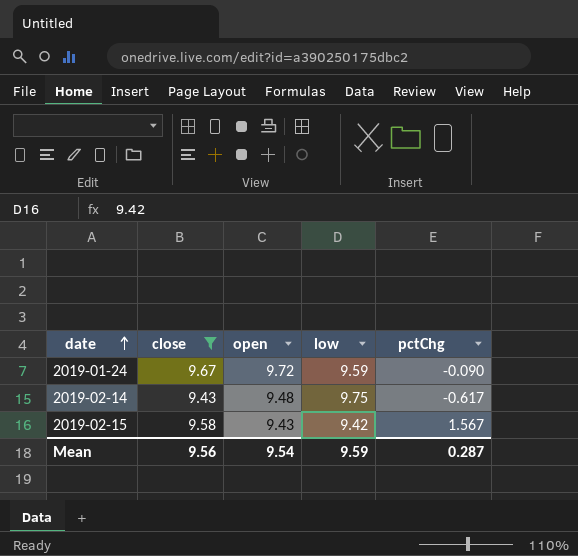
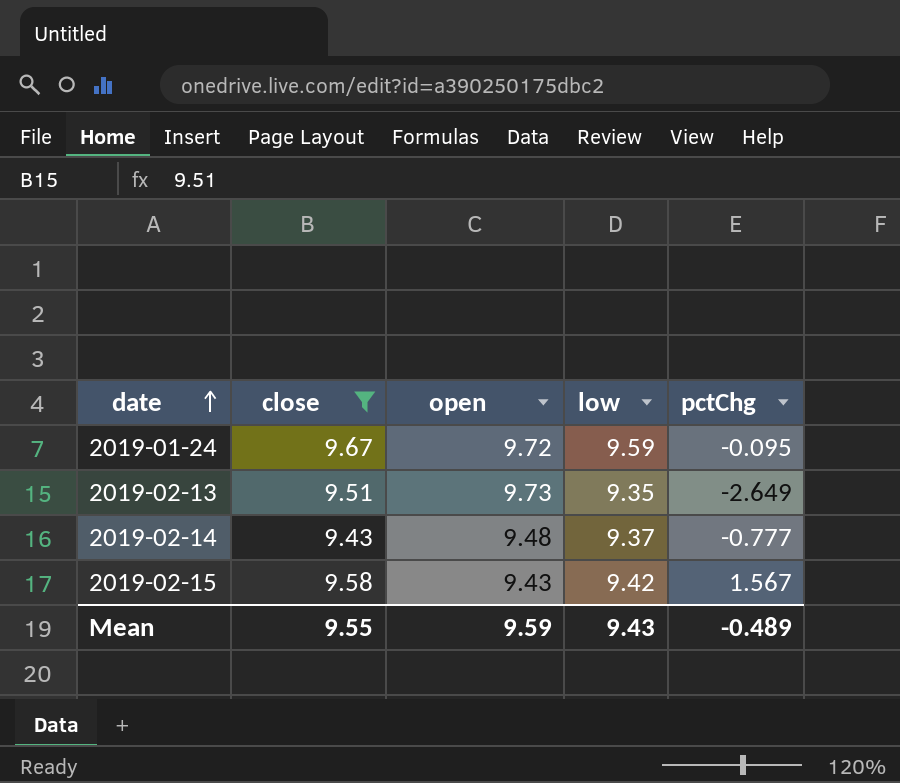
2019-01-24 | pctChg: -0.090 -> -0.095
row 2019-02-13: none -> 9.51 | 9.73 | 9.35 | -2.649
2019-02-14 | low: 9.75 -> 9.37
2019-02-14 | pctChg: -0.617 -> -0.777
Mean | close: 9.56 -> 9.55
Mean | open: 9.54 -> 9.59
Mean | low: 9.59 -> 9.43
Mean | pctChg: 0.287 -> -0.489

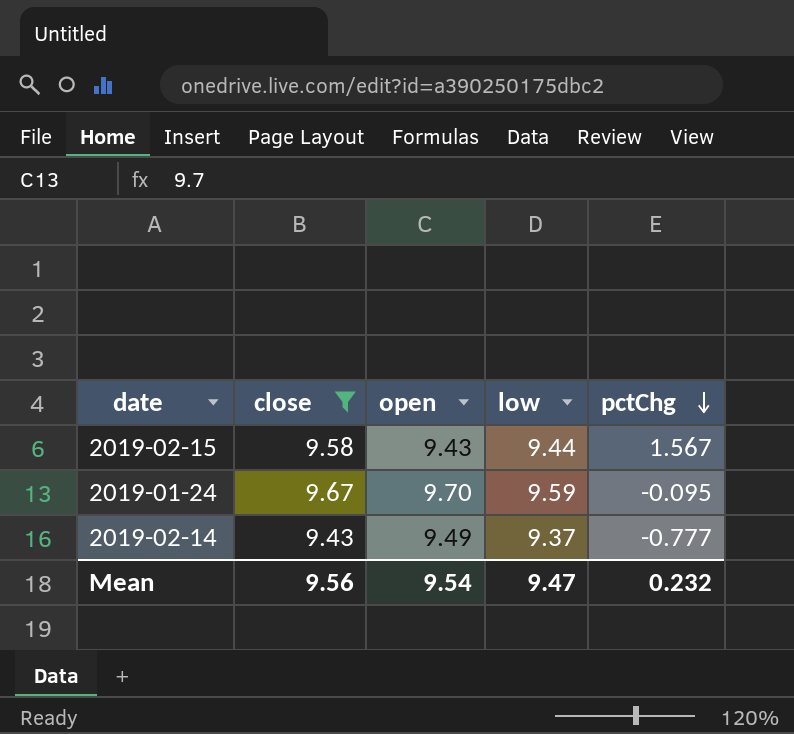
row order: date ascending -> pctChg descending
row 2019-02-13: 9.51 | 9.73 | 9.35 | -2.649 -> none
2019-02-15 | low: 9.42 -> 9.44
2019-01-24 | open: 9.72 -> 9.70
2019-02-14 | open: 9.48 -> 9.49
Mean | close: 9.55 -> 9.56
Mean | open: 9.59 -> 9.54
Mean | low: 9.43 -> 9.47
Mean | pctChg: -0.489 -> 0.232

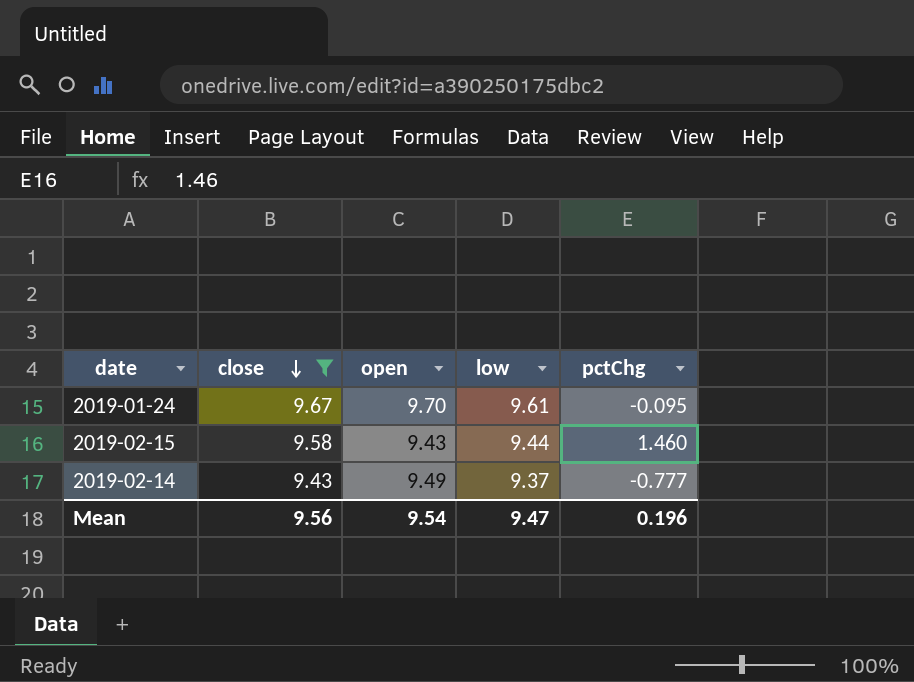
row order: pctChg descending -> close descending
2019-01-24 | low: 9.59 -> 9.61
2019-02-15 | pctChg: 1.567 -> 1.460
Mean | pctChg: 0.232 -> 0.196

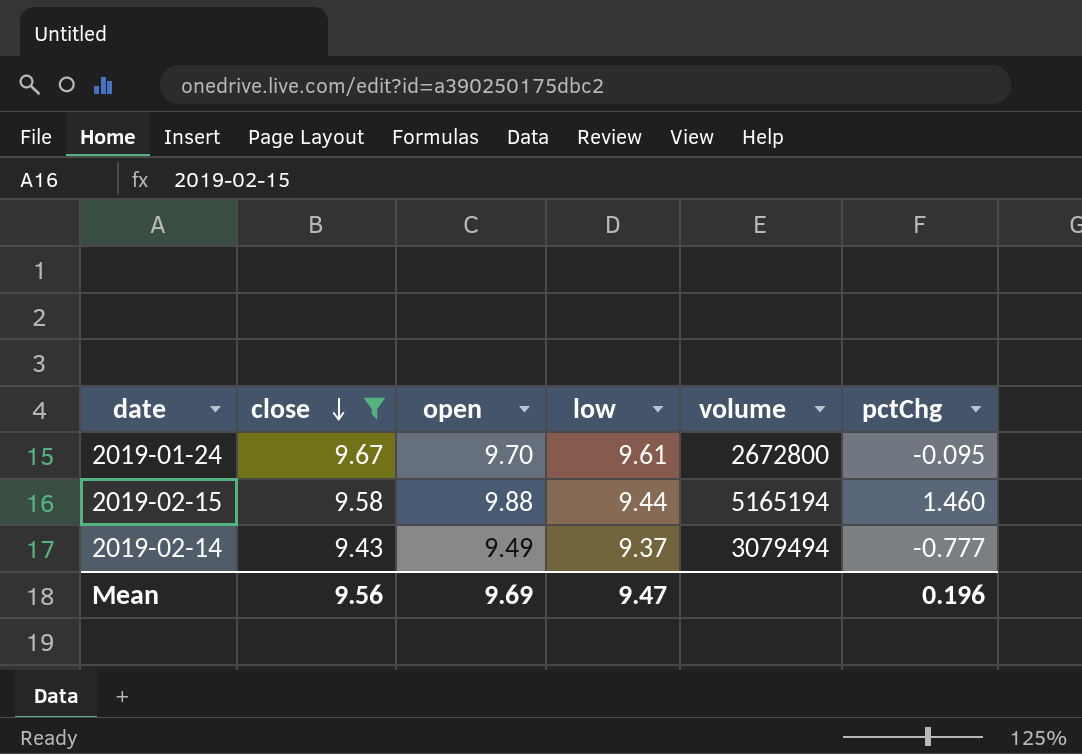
column volume | position: none -> 5
2019-02-15 | open: 9.43 -> 9.88
Mean | open: 9.54 -> 9.69

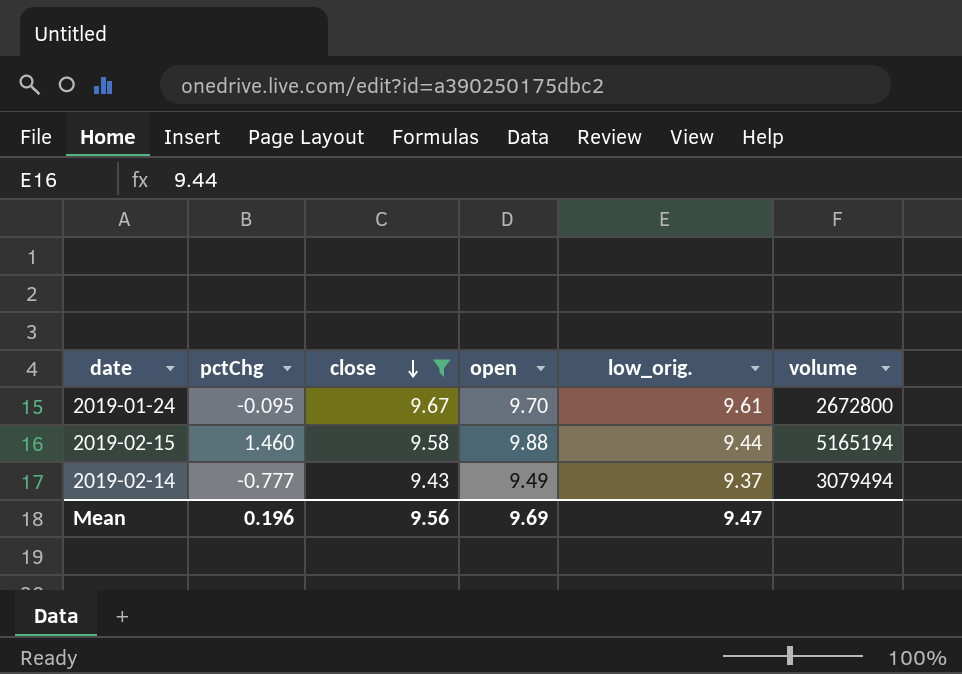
column pctChg | position: 6 -> 2
column name: low -> low_orig.

